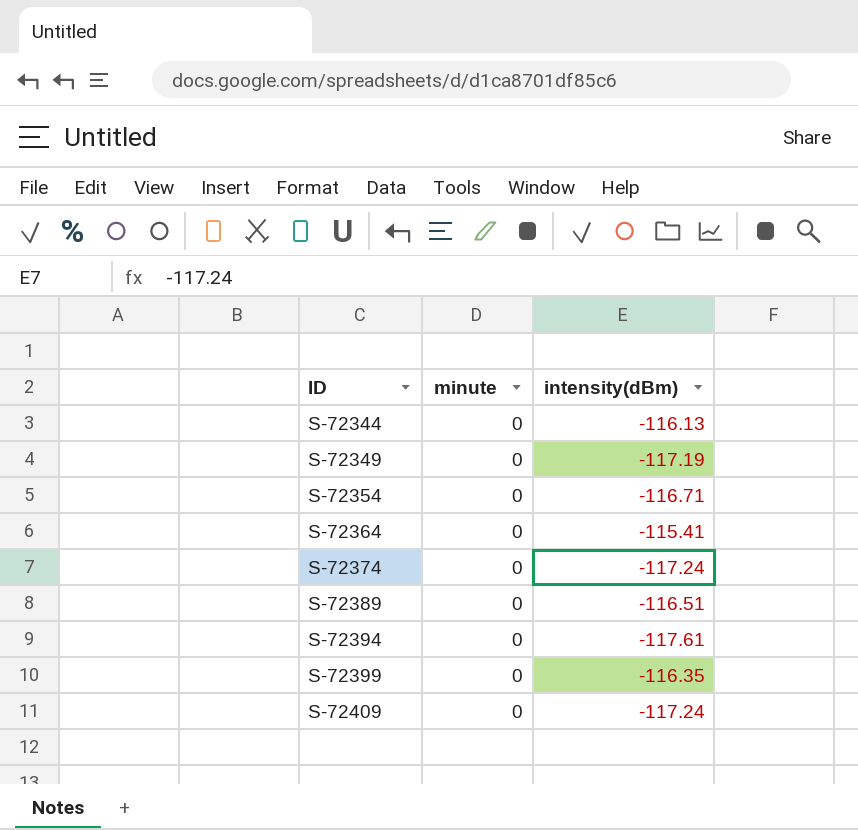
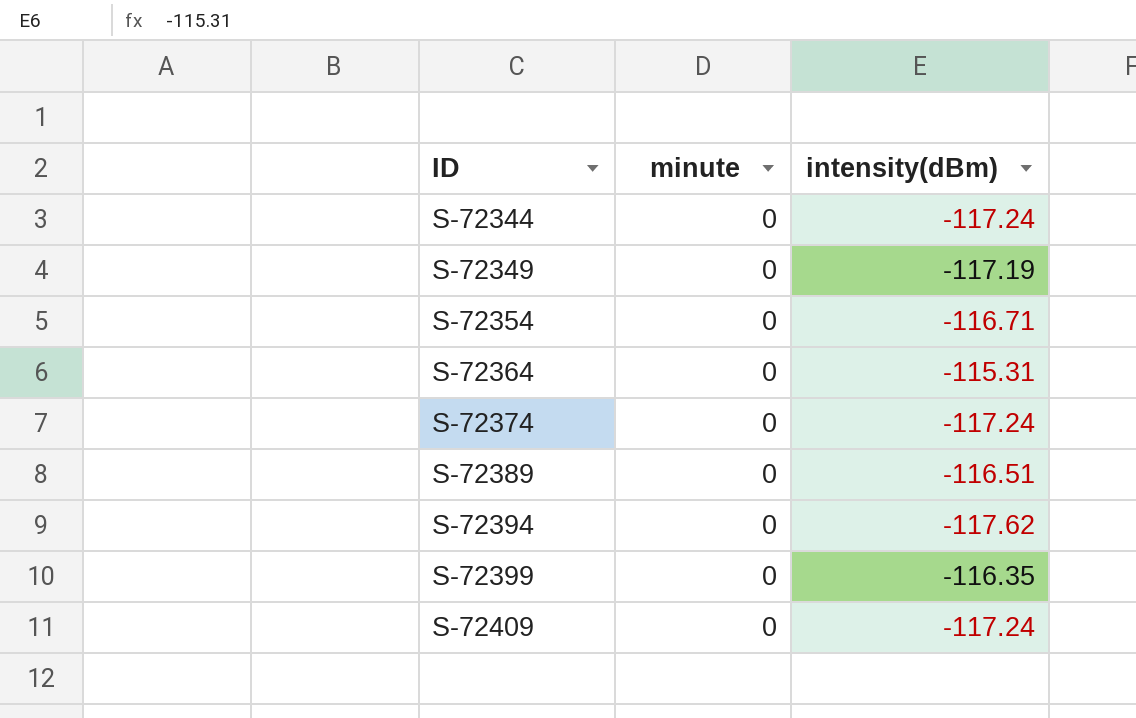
S-72344 | intensity(dBm): -116.13 -> -117.24
S-72364 | intensity(dBm): -115.41 -> -115.31
S-72394 | intensity(dBm): -117.61 -> -117.62

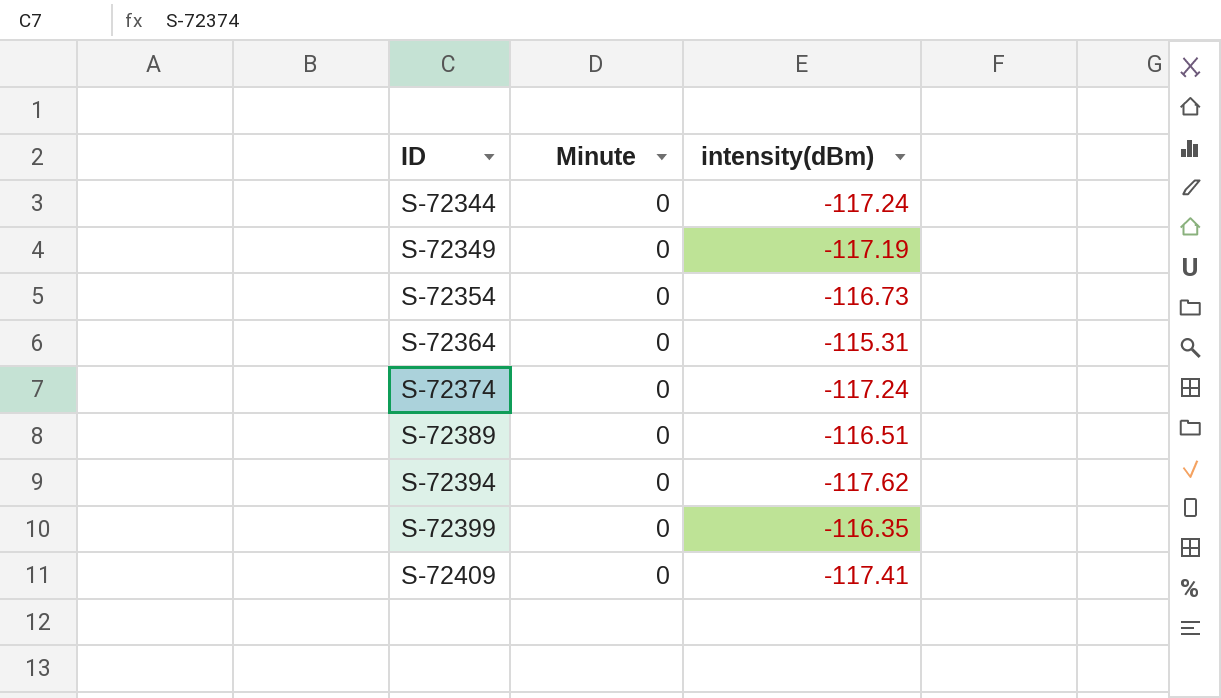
column name: minute -> Minute
S-72354 | intensity(dBm): -116.71 -> -116.73
S-72409 | intensity(dBm): -117.24 -> -117.41

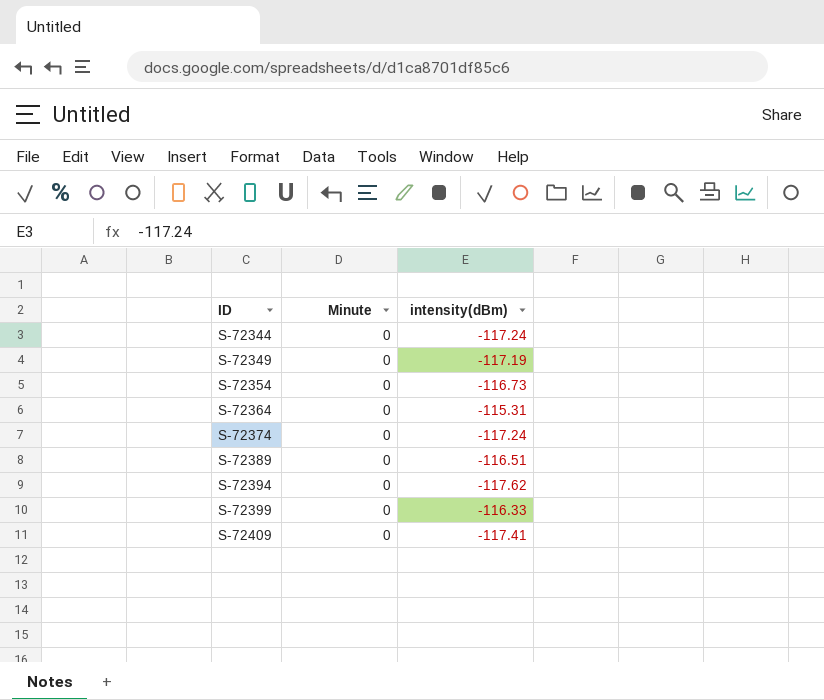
S-72399 | intensity(dBm): -116.35 -> -116.33

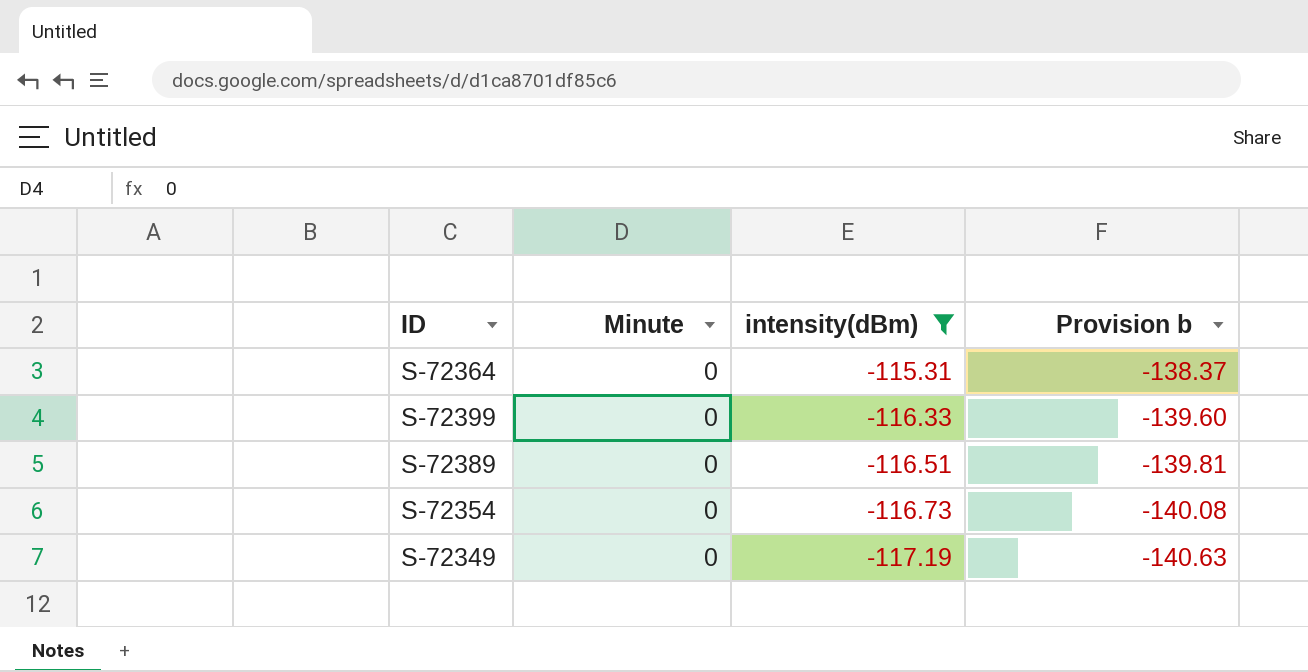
filter: none -> intensity(dBm) >= -117.19
row order: ID ascending -> intensity(dBm) descending
column Provision b | formula: none -> [intensity(dBm)] * 1.2

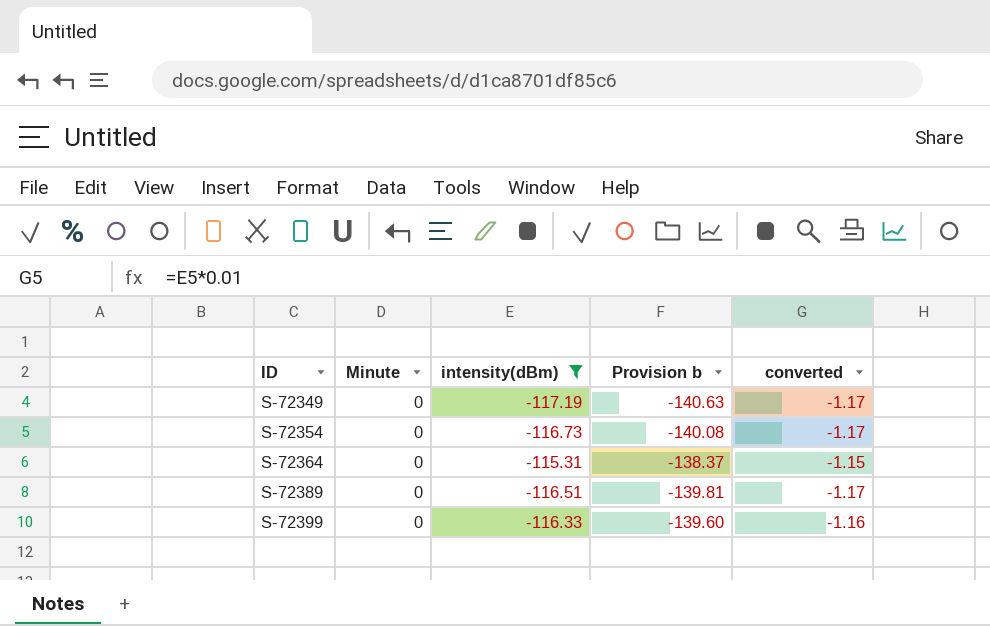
row order: intensity(dBm) descending -> ID ascending
column converted | formula: none -> [intensity(dBm)] * 0.01

